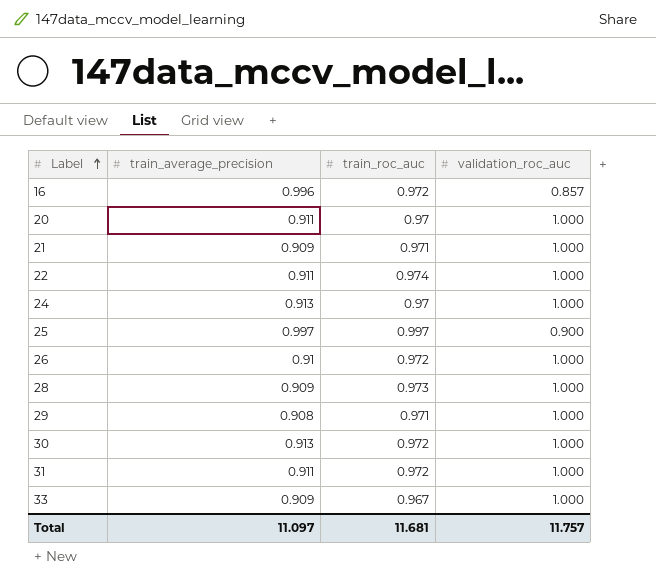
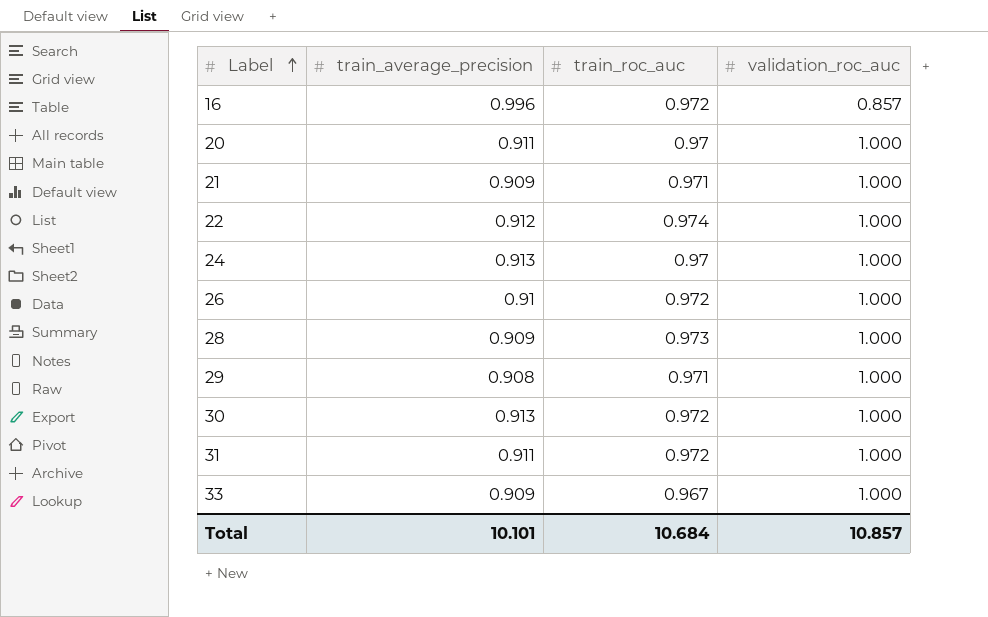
row 25: 0.997 | 0.997 | 0.900 -> none
22 | train_average_precision: 0.911 -> 0.912
Total | train_average_precision: 11.097 -> 10.101
Total | train_roc_auc: 11.681 -> 10.684
Total | validation_roc_auc: 11.757 -> 10.857

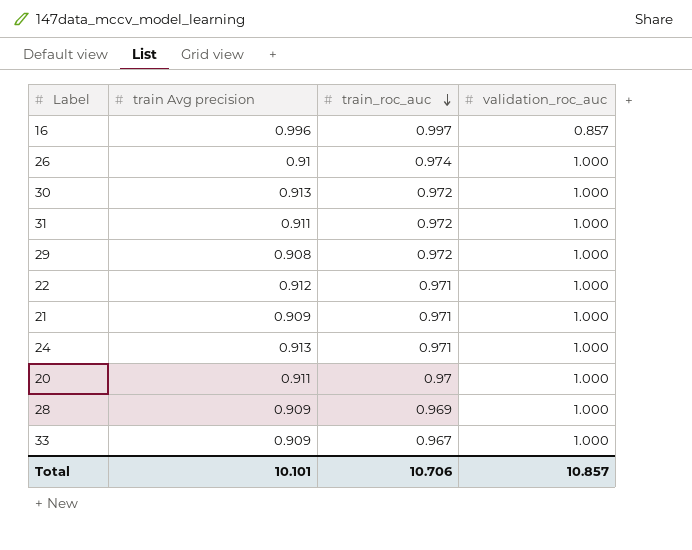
row order: Label ascending -> train_roc_auc descending
column name: train_average_precision -> train Avg precision
16 | train_roc_auc: 0.972 -> 0.997
26 | train_roc_auc: 0.972 -> 0.974
29 | train_roc_auc: 0.971 -> 0.972
22 | train_roc_auc: 0.974 -> 0.971
24 | train_roc_auc: 0.97 -> 0.971
28 | train_roc_auc: 0.973 -> 0.969
Total | train_roc_auc: 10.684 -> 10.706

